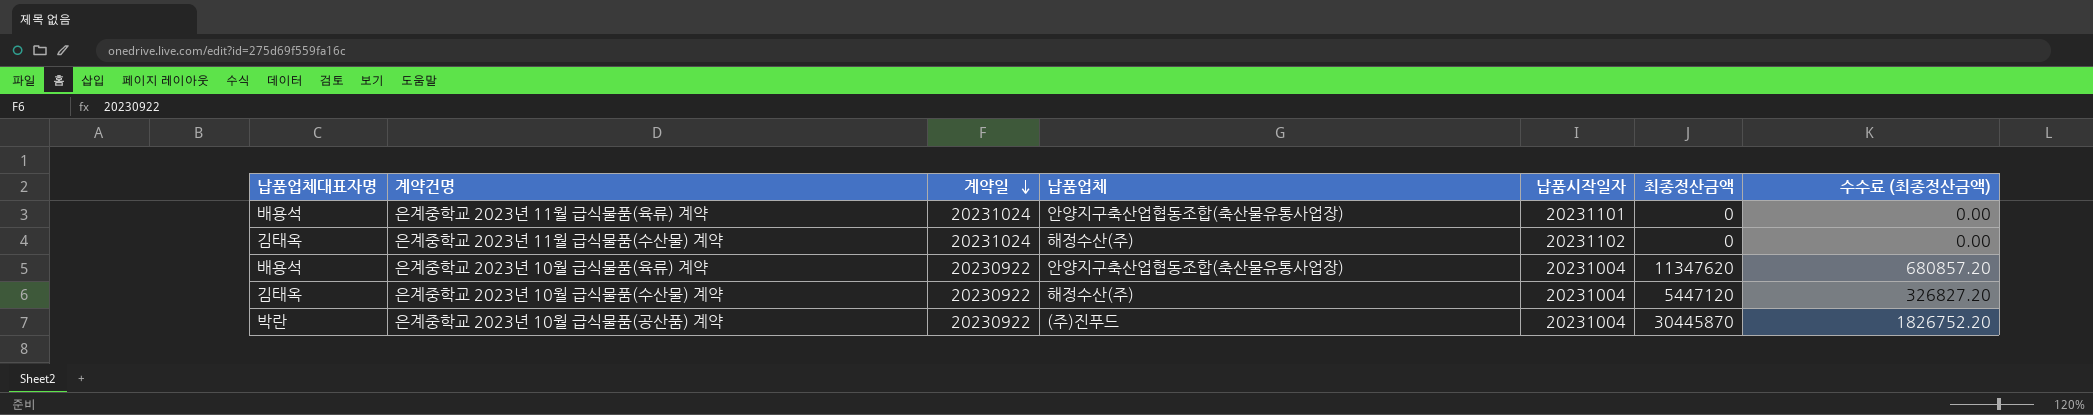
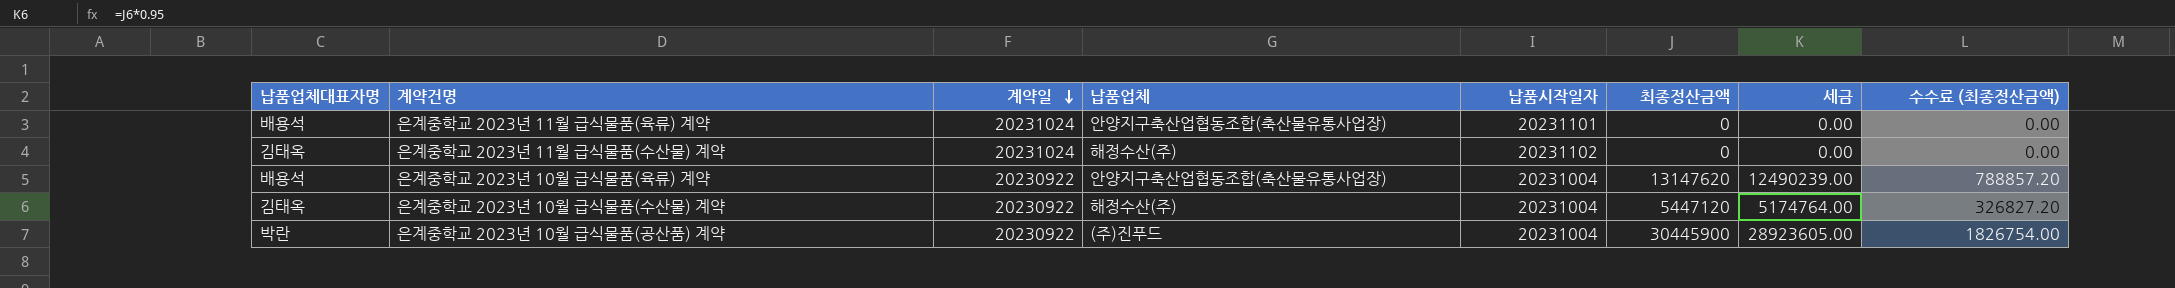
column 세금 | formula: none -> [최종정산금액] * 0.95
은계중학교 2023년 10월 급식물품(육류) 계약 | 최종정산금액: 11347620 -> 13147620
은계중학교 2023년 10월 급식물품(육류) 계약 | 수수료 (최종정산금액): 680857.20 -> 788857.20
은계중학교 2023년 10월 급식물품(공산품) 계약 | 최종정산금액: 30445870 -> 30445900
은계중학교 2023년 10월 급식물품(공산품) 계약 | 수수료 (최종정산금액): 1826752.20 -> 1826754.00

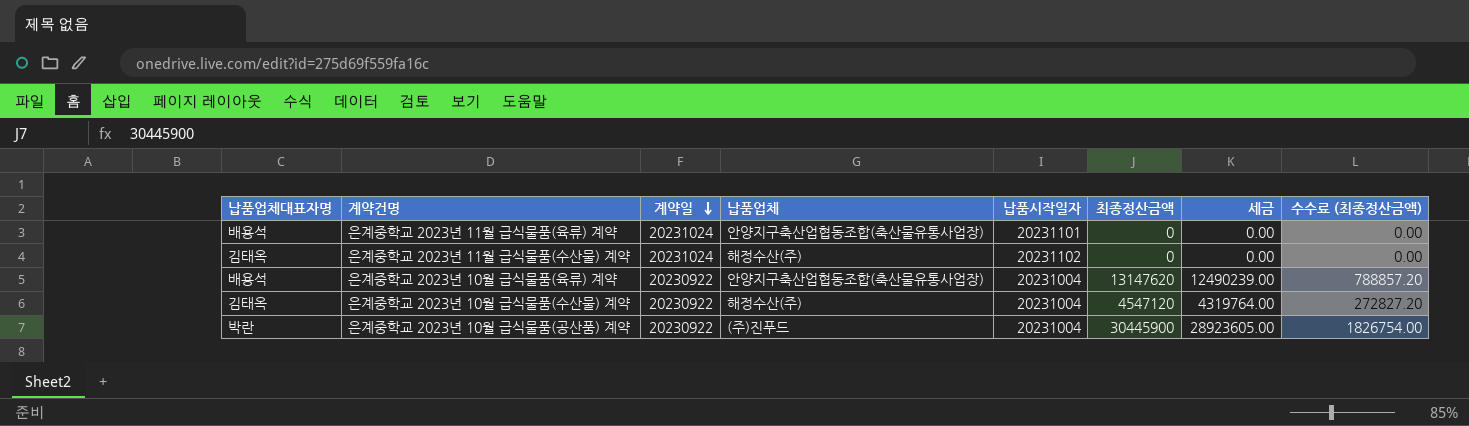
은계중학교 2023년 10월 급식물품(수산물) 계약 | 최종정산금액: 5447120 -> 4547120
은계중학교 2023년 10월 급식물품(수산물) 계약 | 세금: 5174764.00 -> 4319764.00
은계중학교 2023년 10월 급식물품(수산물) 계약 | 수수료 (최종정산금액): 326827.20 -> 272827.20

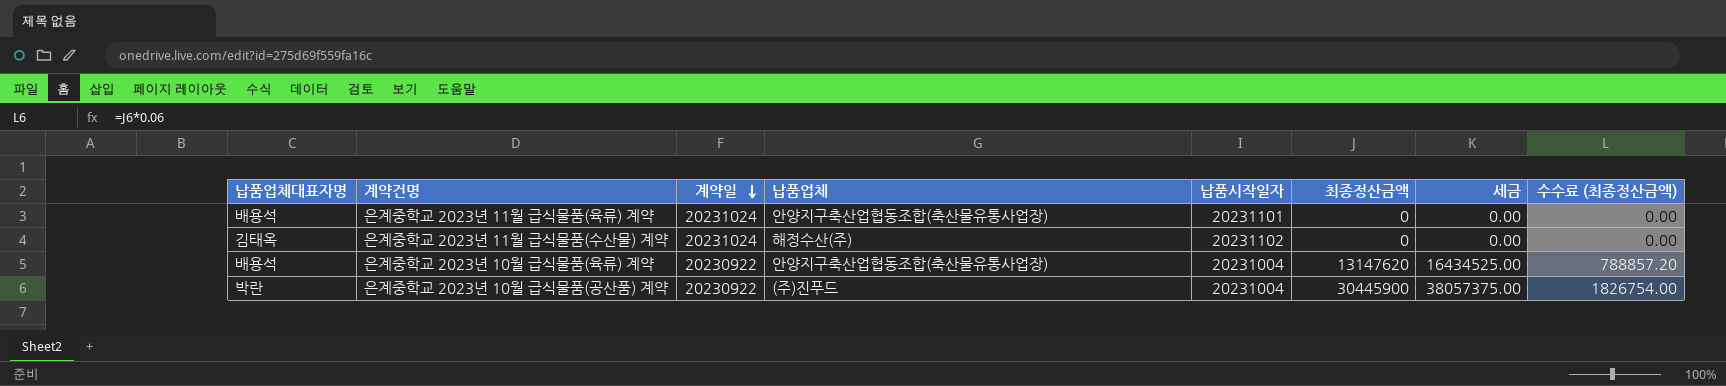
column 세금 | formula: [최종정산금액] * 0.95 -> [최종정산금액] * 1.25
row 은계중학교 2023년 10월 급식물품(수산물) 계약: 김태옥 | 20230922 | 해정수산(주) | 20231004 | 4547120 | 4319764.00 | 272827.20 -> none

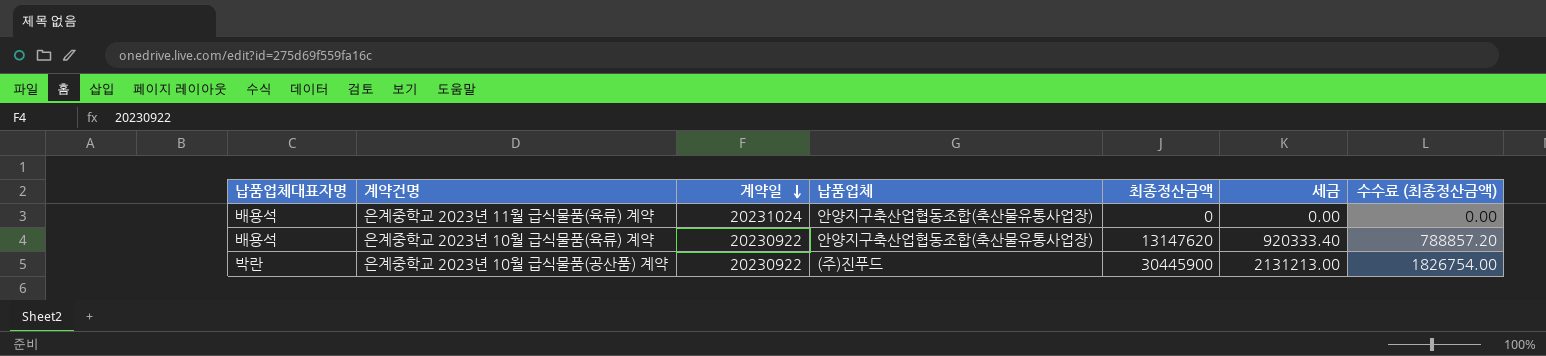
column 납품시작일자 | position: 5 -> none
column 세금 | formula: [최종정산금액] * 1.25 -> [최종정산금액] * 0.07
row 은계중학교 2023년 11월 급식물품(수산물) 계약: 김태옥 | 20231024 | 해정수산(주) | 20231102 | 0 | 0.00 | 0.00 -> none

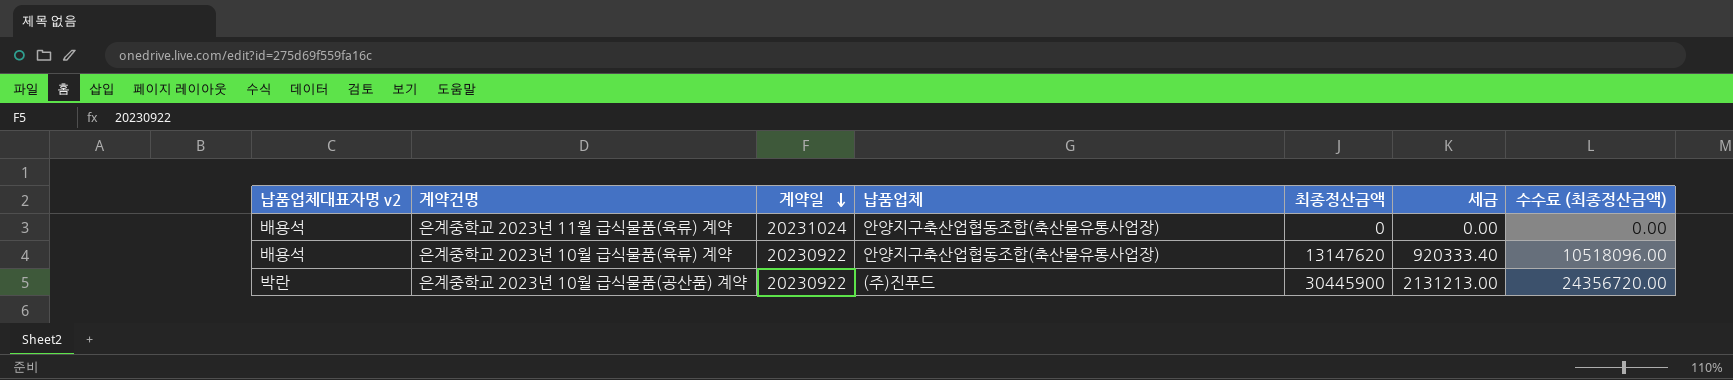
column name: 납품업체대표자명 -> 납품업체대표자명 v2
column 수수료 (최종정산금액) | formula: [최종정산금액] * 0.06 -> [최종정산금액] * 0.8

